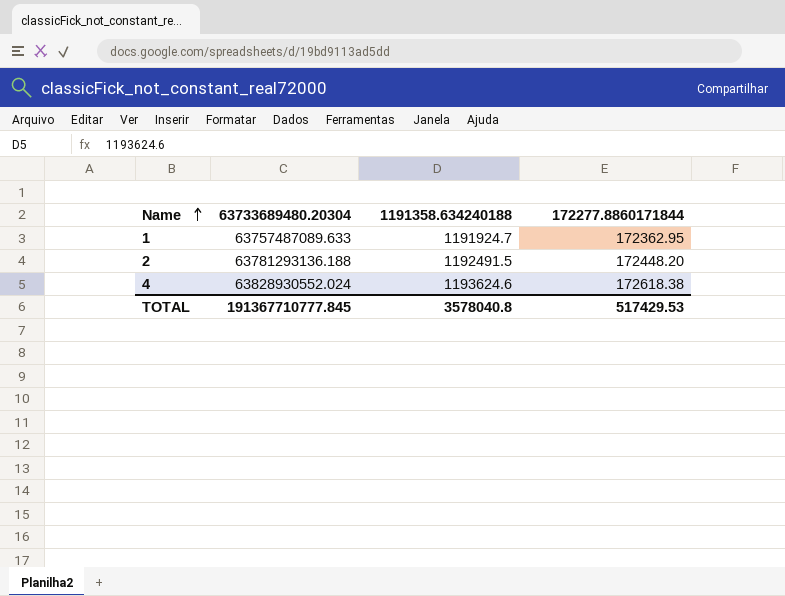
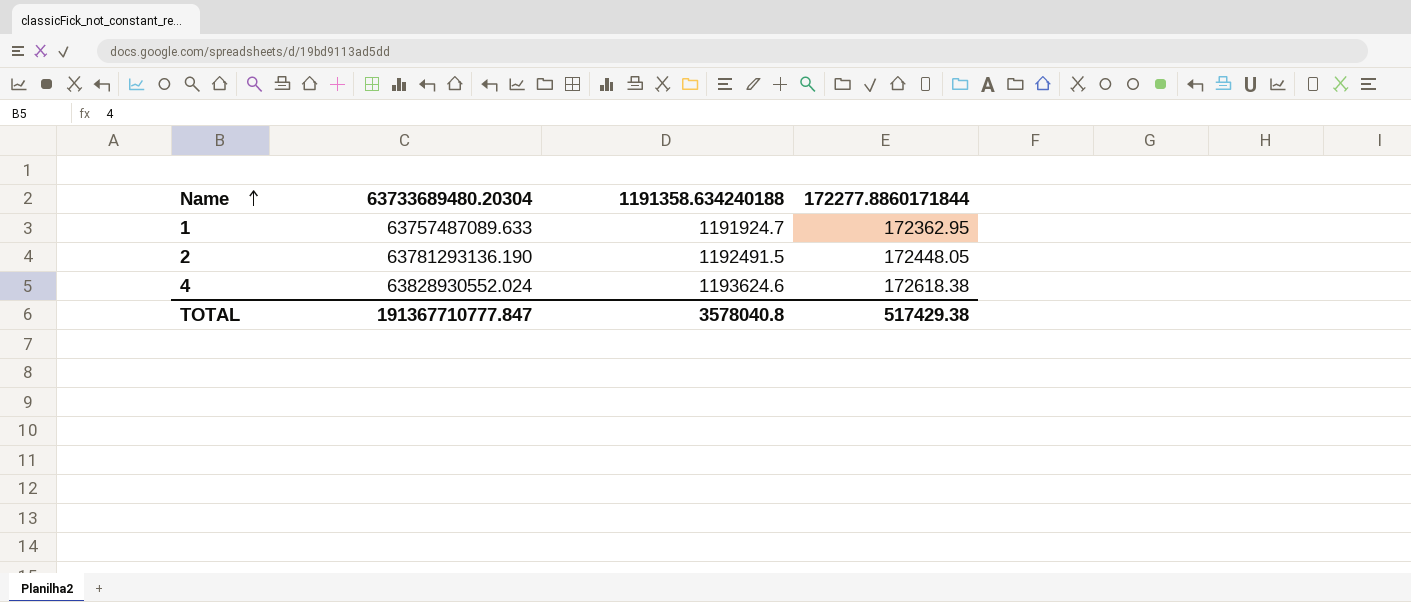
2 | 63733689480.20304: 63781293136.188 -> 63781293136.190
2 | 172277.8860171844: 172448.20 -> 172448.05
TOTAL | 63733689480.20304: 191367710777.845 -> 191367710777.847
TOTAL | 172277.8860171844: 517429.53 -> 517429.38

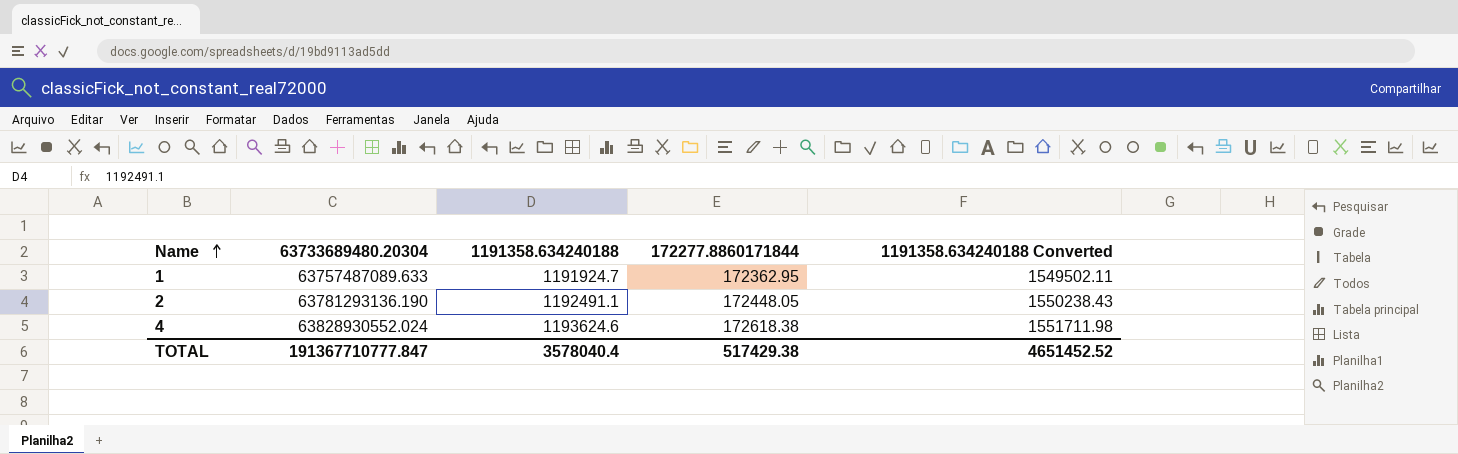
column 1191358.634240188 Converted | formula: none -> [1191358.634240188] * 1.3
2 | 1191358.634240188: 1192491.5 -> 1192491.1
TOTAL | 1191358.634240188: 3578040.8 -> 3578040.4

